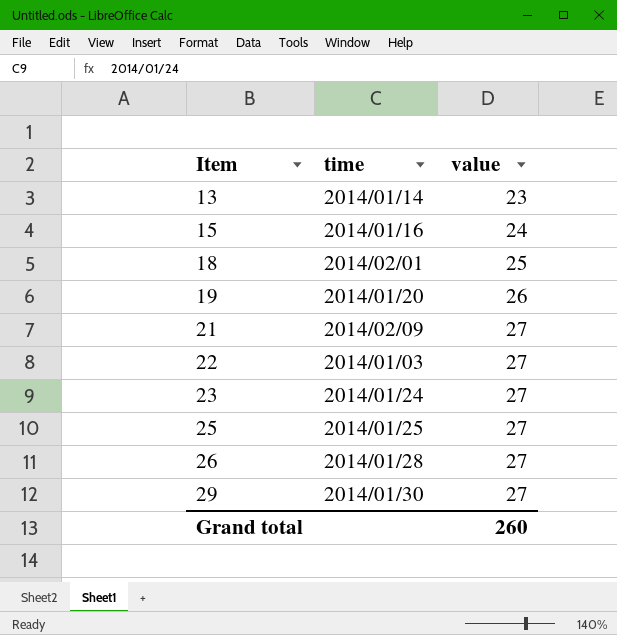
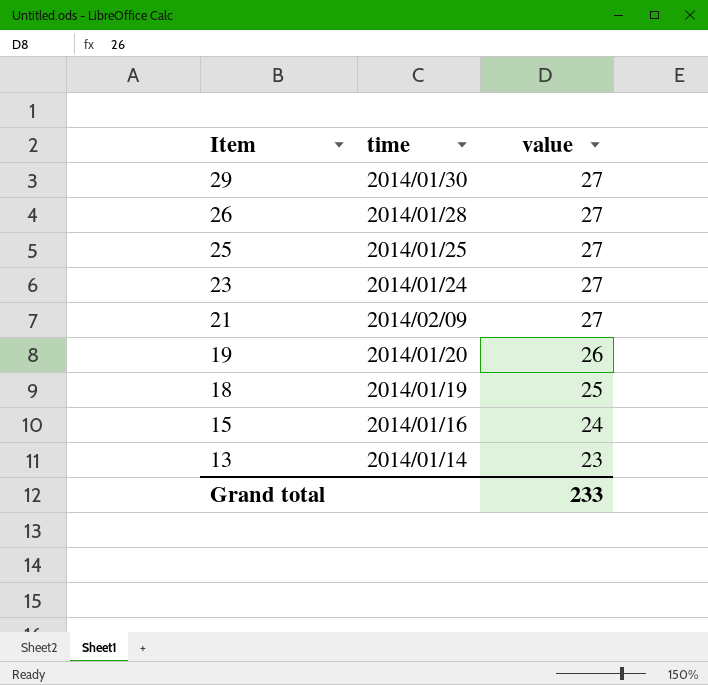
row order: Item ascending -> Item descending
row 22: 2014/01/03 | 27 -> none
18 | time: 2014/02/01 -> 2014/01/19
Grand total | value: 260 -> 233

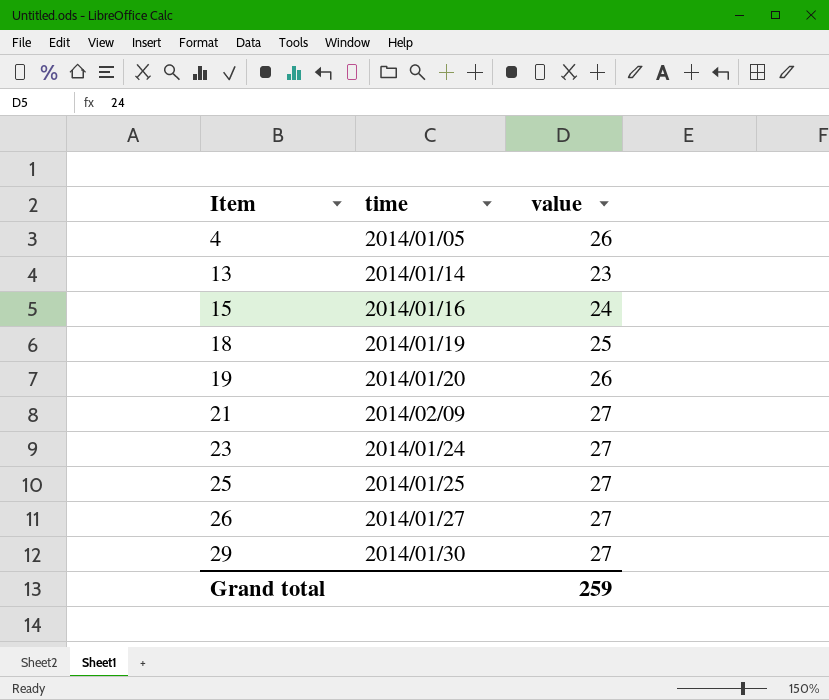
row order: Item descending -> Item ascending
row 4: none -> 2014/01/05 | 26
26 | time: 2014/01/28 -> 2014/01/27
Grand total | value: 233 -> 259

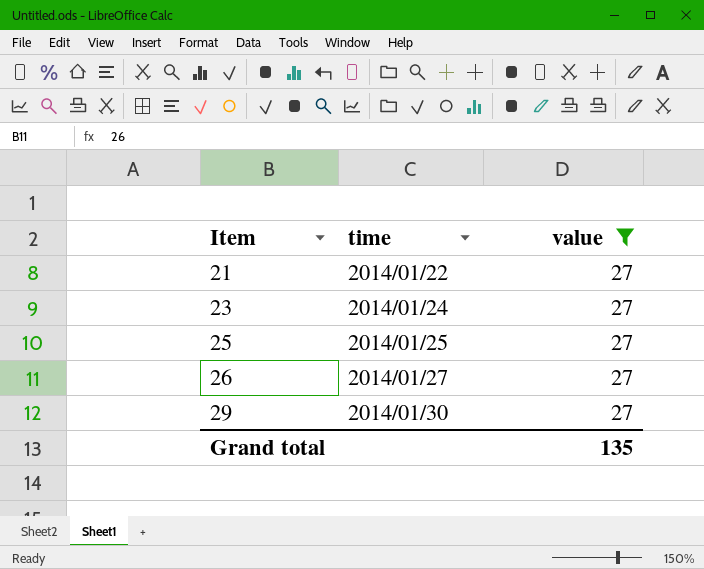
filter: none -> value = 27
21 | time: 2014/02/09 -> 2014/01/22
Grand total | value: 259 -> 135

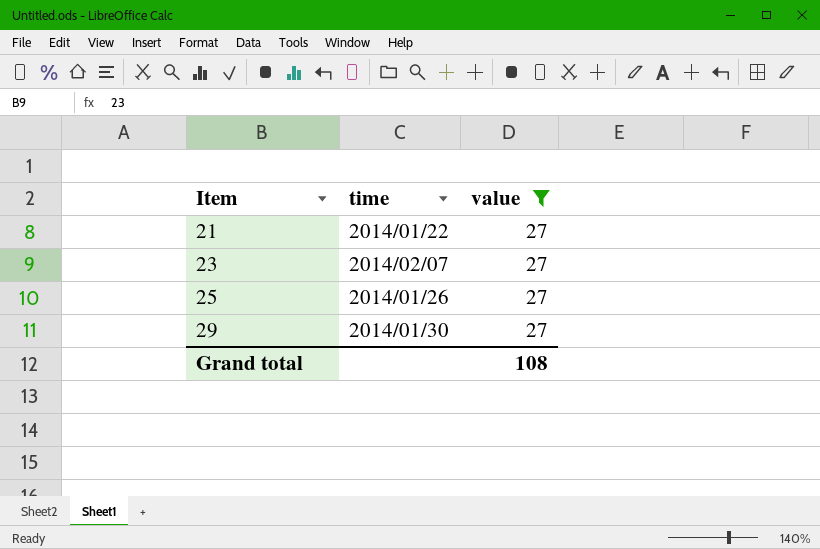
row 26: 2014/01/27 | 27 -> none
23 | time: 2014/01/24 -> 2014/02/07
25 | time: 2014/01/25 -> 2014/01/26
Grand total | value: 135 -> 108

